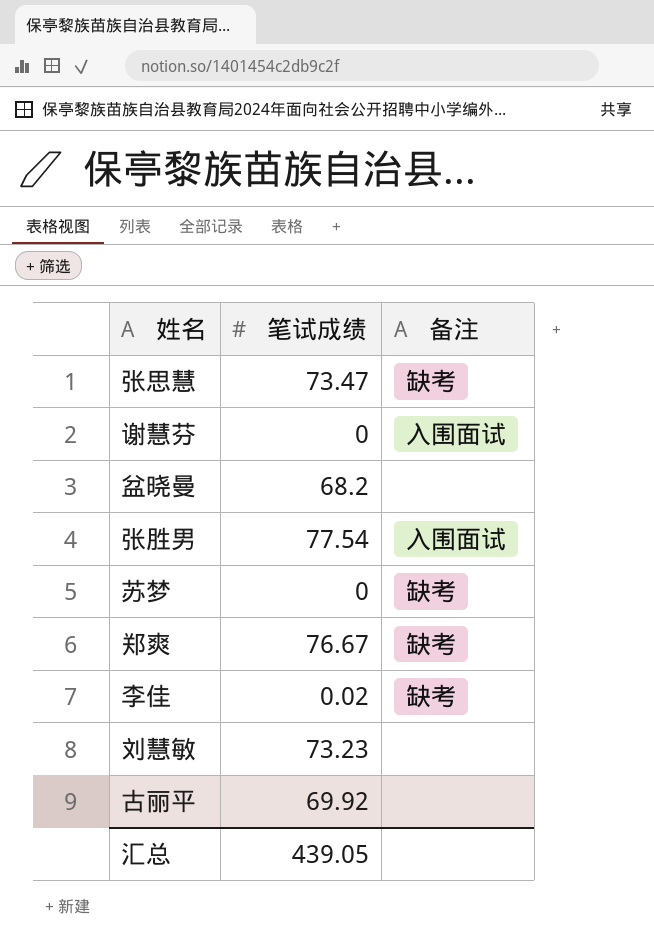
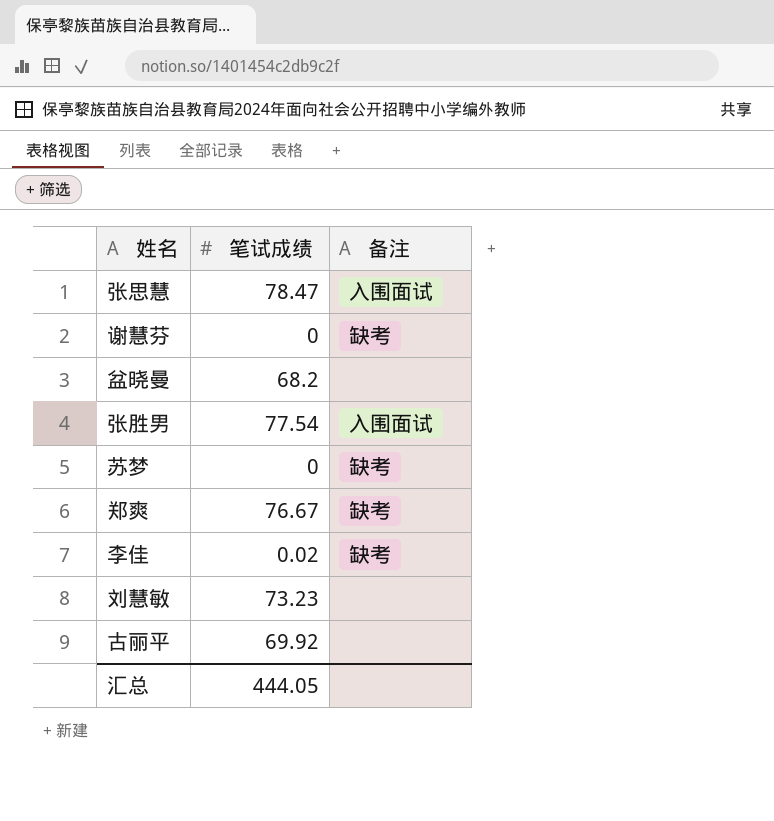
张思慧 | 笔试成绩: 73.47 -> 78.47
张思慧 | 备注: 缺考 -> 入围面试
谢慧芬 | 备注: 入围面试 -> 缺考
汇总 | 笔试成绩: 439.05 -> 444.05

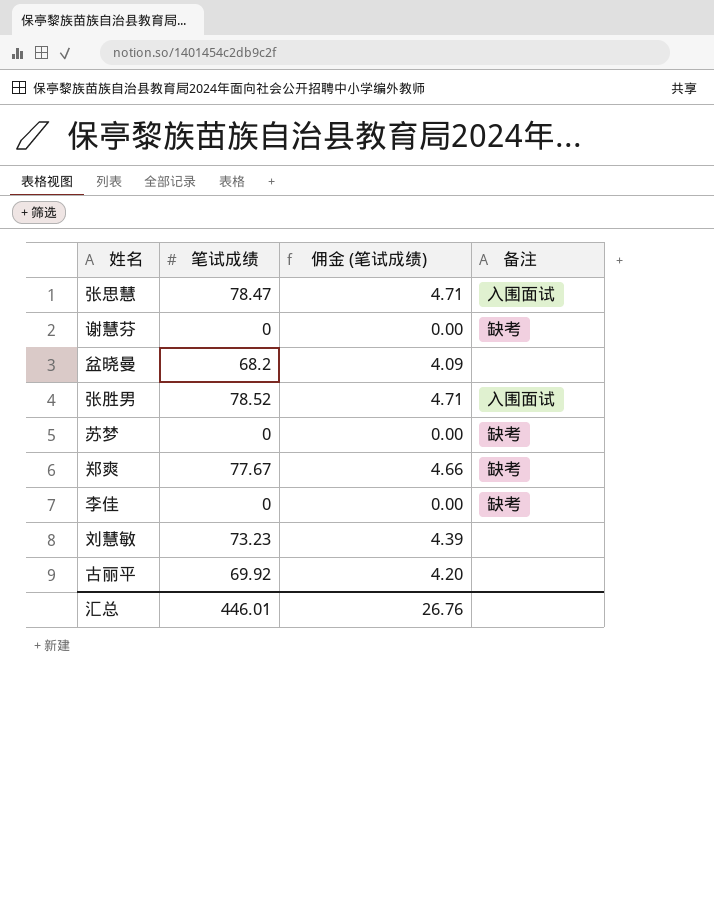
column 佣金 (笔试成绩) | formula: none -> [笔试成绩] * 0.06
张胜男 | 笔试成绩: 77.54 -> 78.52
郑爽 | 笔试成绩: 76.67 -> 77.67
李佳 | 笔试成绩: 0.02 -> 0
汇总 | 笔试成绩: 444.05 -> 446.01

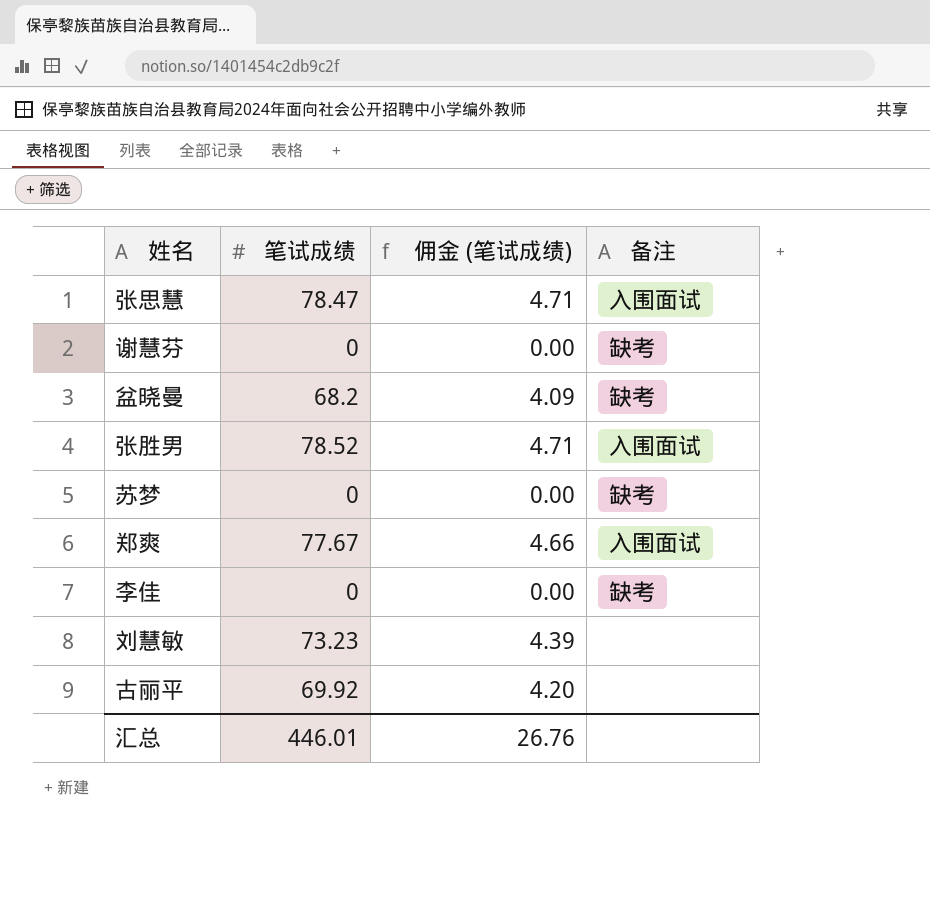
盆晓曼 | 备注: none -> 缺考
郑爽 | 备注: 缺考 -> 入围面试

